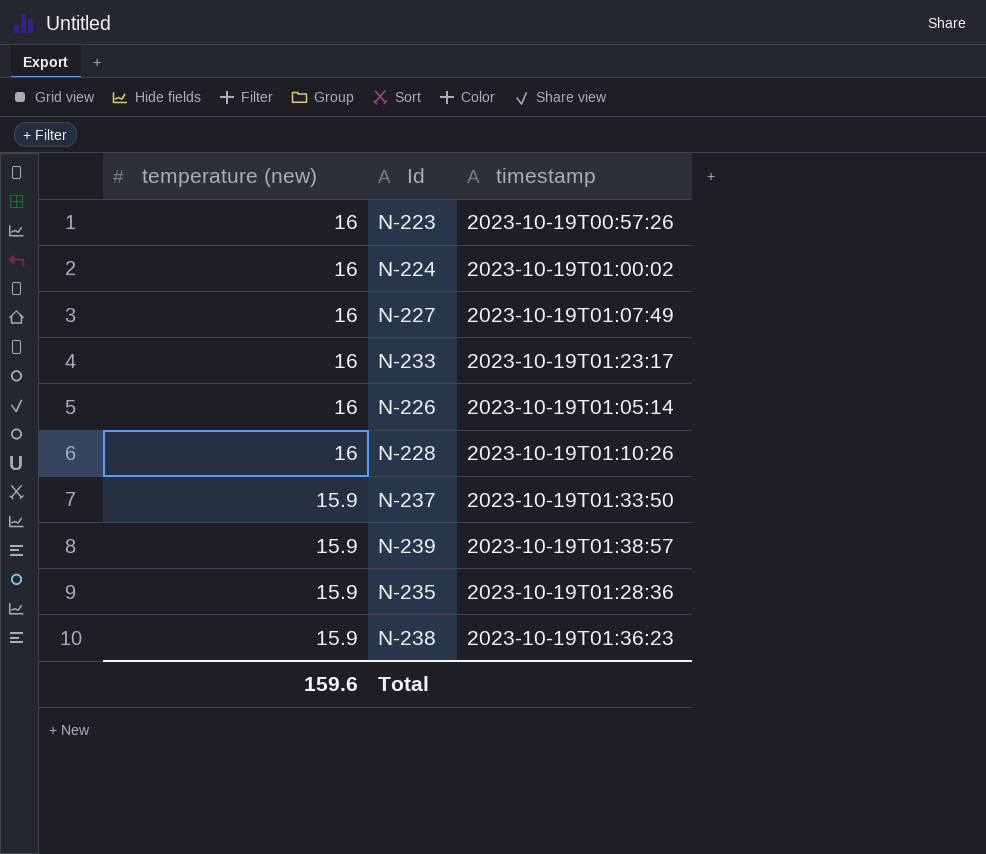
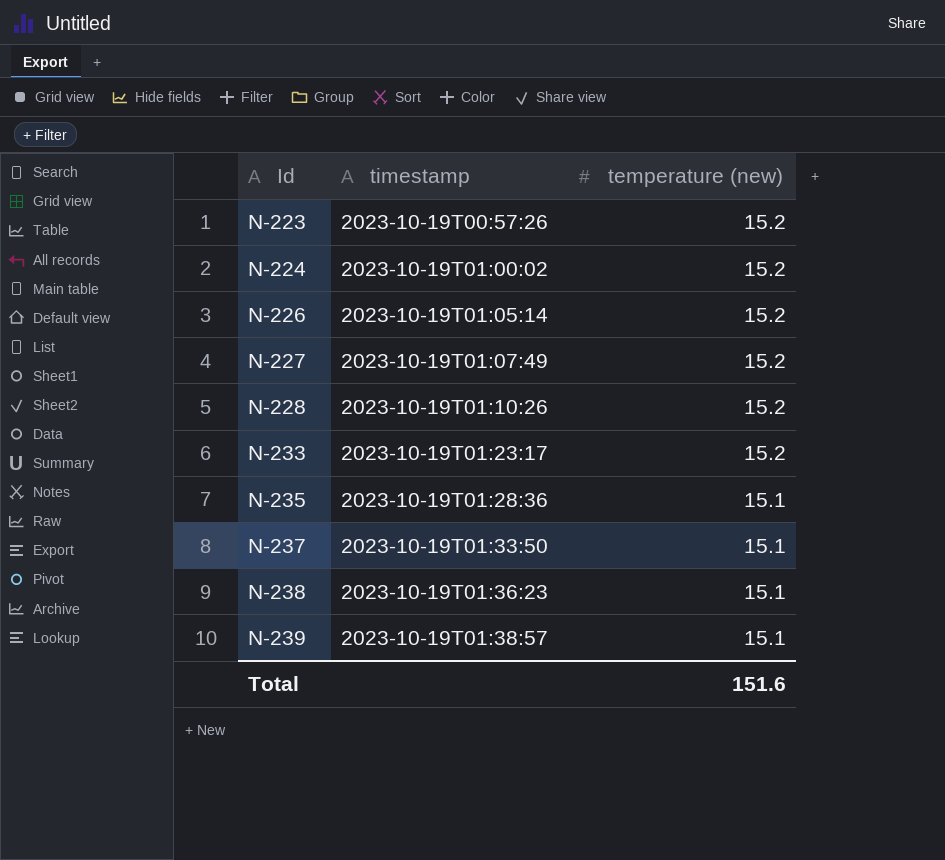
row order: temperature (new) descending -> Id ascending
column temperature (new) | position: 1 -> 3
N-223 | temperature (new): 16 -> 15.2
N-224 | temperature (new): 16 -> 15.2
N-226 | temperature (new): 16 -> 15.2
N-227 | temperature (new): 16 -> 15.2
N-228 | temperature (new): 16 -> 15.2
N-233 | temperature (new): 16 -> 15.2
N-235 | temperature (new): 15.9 -> 15.1
N-237 | temperature (new): 15.9 -> 15.1
N-238 | temperature (new): 15.9 -> 15.1
N-239 | temperature (new): 15.9 -> 15.1
Total | temperature (new): 159.6 -> 151.6

